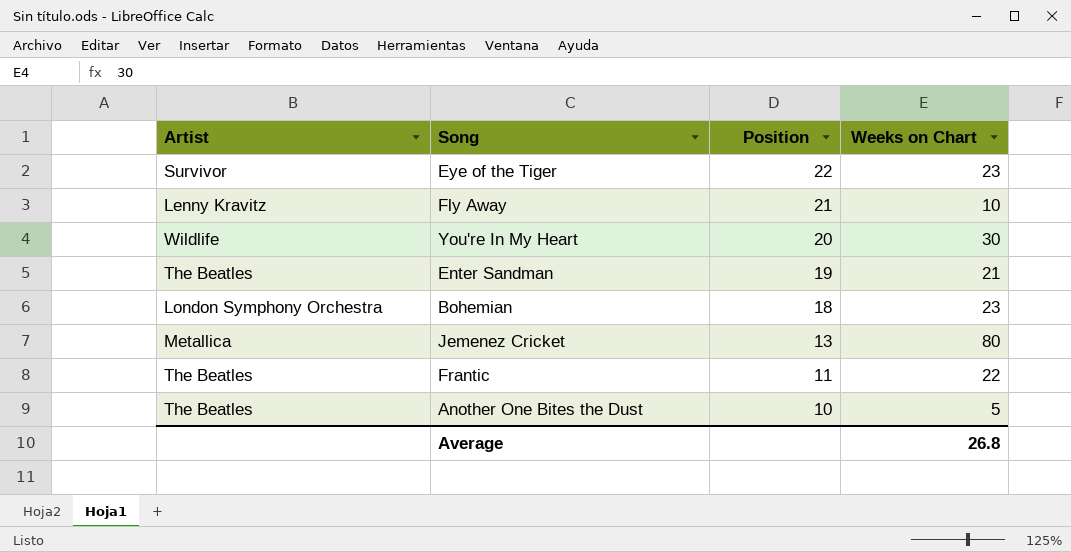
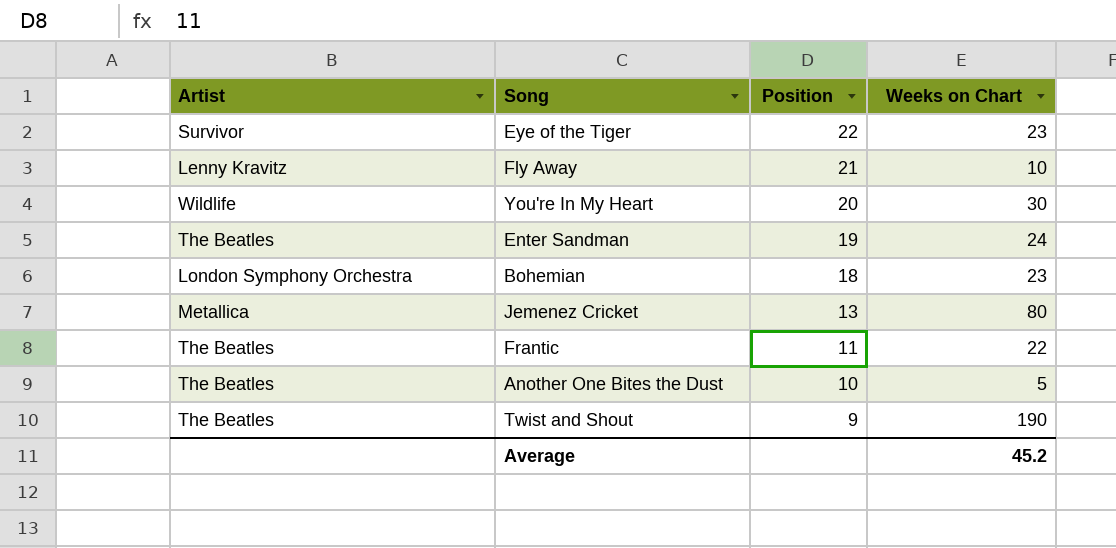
Enter Sandman | Weeks on Chart: 21 -> 24
row Twist and Shout: none -> The Beatles | 9 | 190
Average | Weeks on Chart: 26.8 -> 45.2

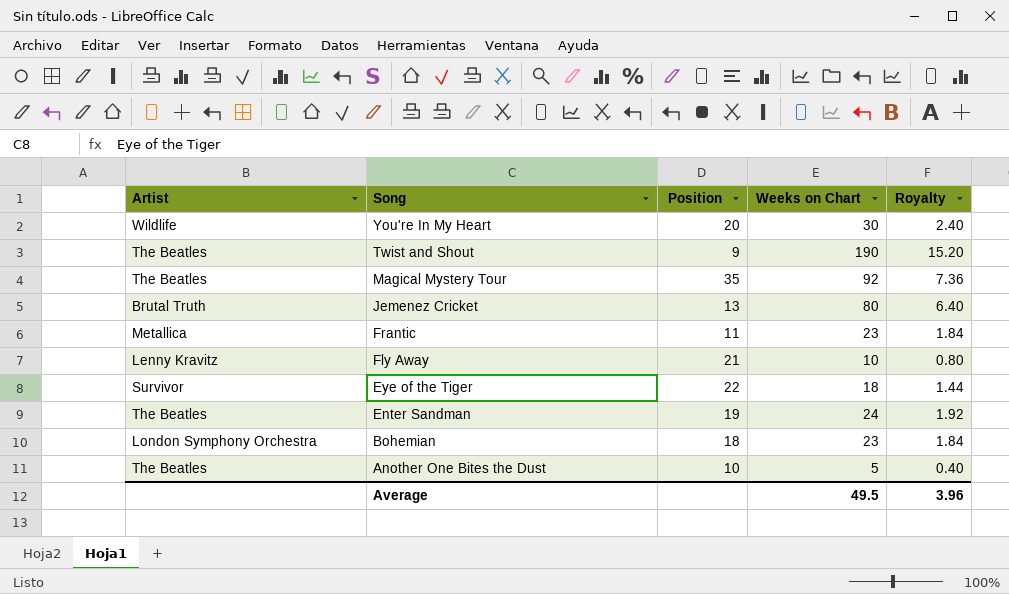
row order: Position descending -> Song descending
column Royalty | formula: none -> [Weeks on Chart] * 0.08
row Magical Mystery Tour: none -> The Beatles | 35 | 92 | 7.36
Jemenez Cricket | Artist: Metallica -> Brutal Truth
Frantic | Artist: The Beatles -> Metallica
Frantic | Weeks on Chart: 22 -> 23
Eye of the Tiger | Weeks on Chart: 23 -> 18
Average | Weeks on Chart: 45.2 -> 49.5

